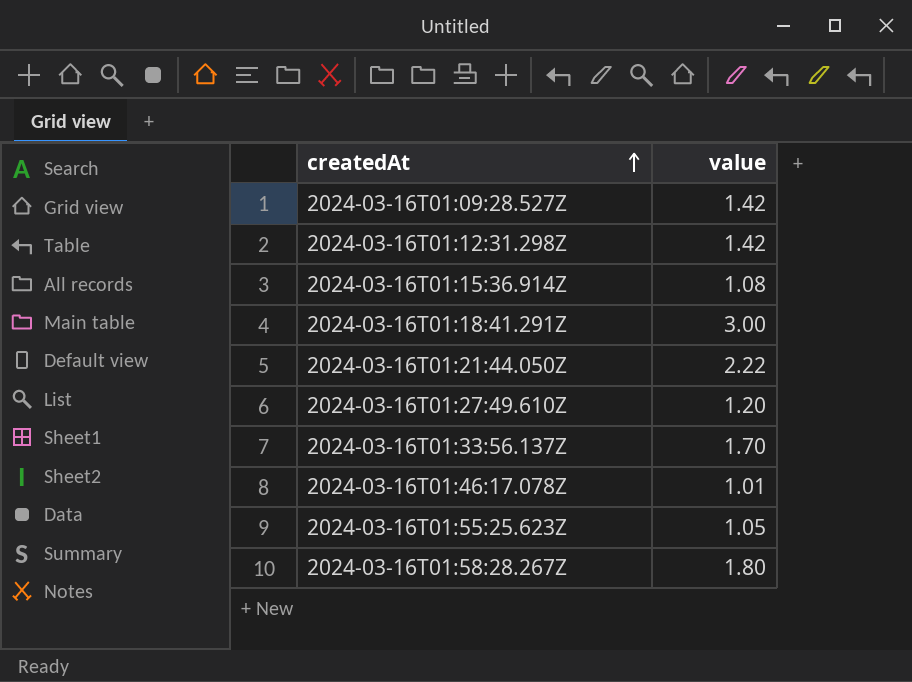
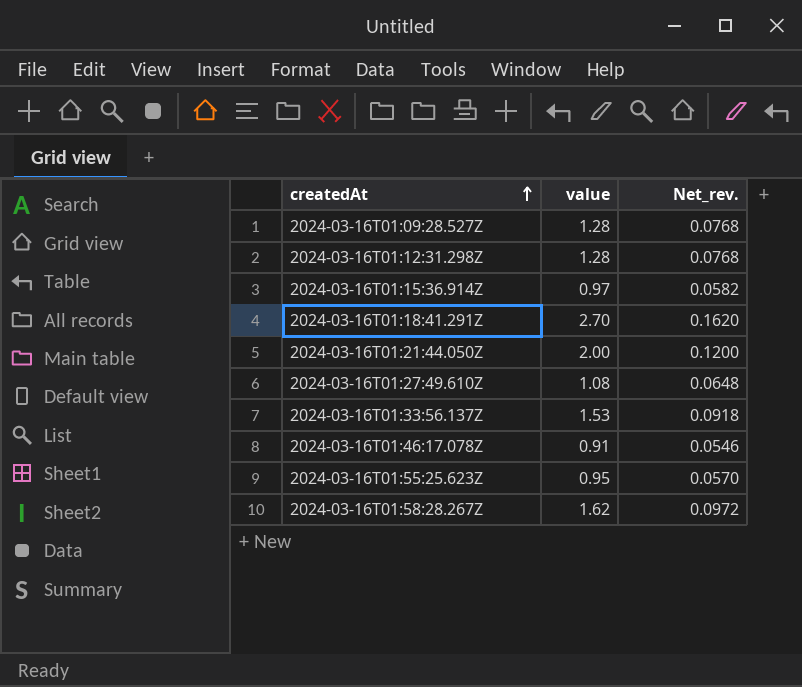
column Net_rev. | formula: none -> [value] * 0.06
2024-03-16T01:09:28.527Z | value: 1.42 -> 1.28
2024-03-16T01:12:31.298Z | value: 1.42 -> 1.28
2024-03-16T01:15:36.914Z | value: 1.08 -> 0.97
2024-03-16T01:18:41.291Z | value: 3.00 -> 2.70
2024-03-16T01:21:44.050Z | value: 2.22 -> 2.00
2024-03-16T01:27:49.610Z | value: 1.20 -> 1.08
2024-03-16T01:33:56.137Z | value: 1.70 -> 1.53
2024-03-16T01:46:17.078Z | value: 1.01 -> 0.91
2024-03-16T01:55:25.623Z | value: 1.05 -> 0.95
2024-03-16T01:58:28.267Z | value: 1.80 -> 1.62

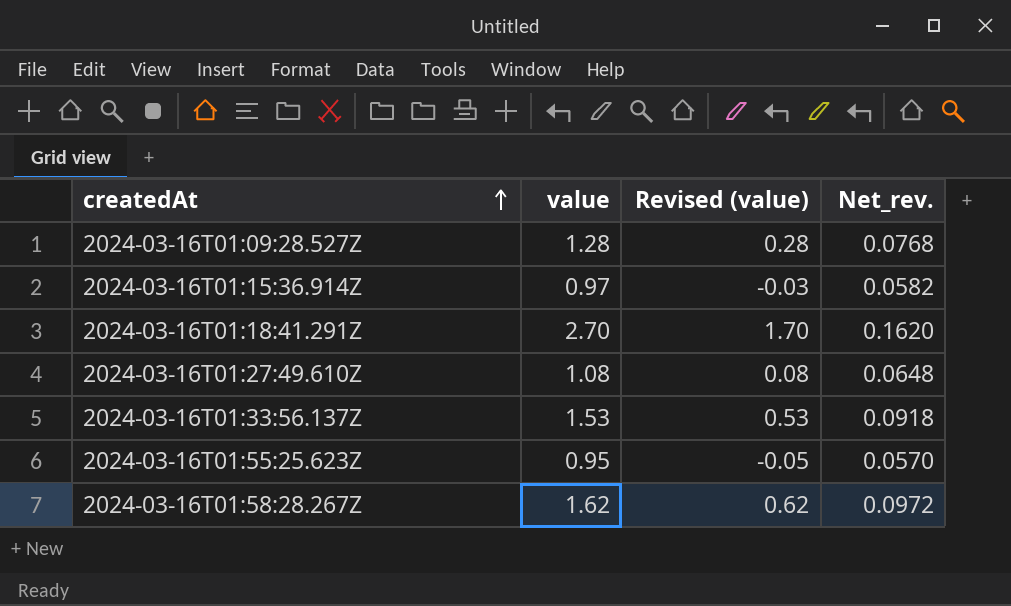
column Revised (value) | formula: none -> [value] - 1
row 2024-03-16T01:12:31.298Z: 1.28 | 0.0768 -> none
row 2024-03-16T01:21:44.050Z: 2.00 | 0.1200 -> none
row 2024-03-16T01:46:17.078Z: 0.91 | 0.0546 -> none

